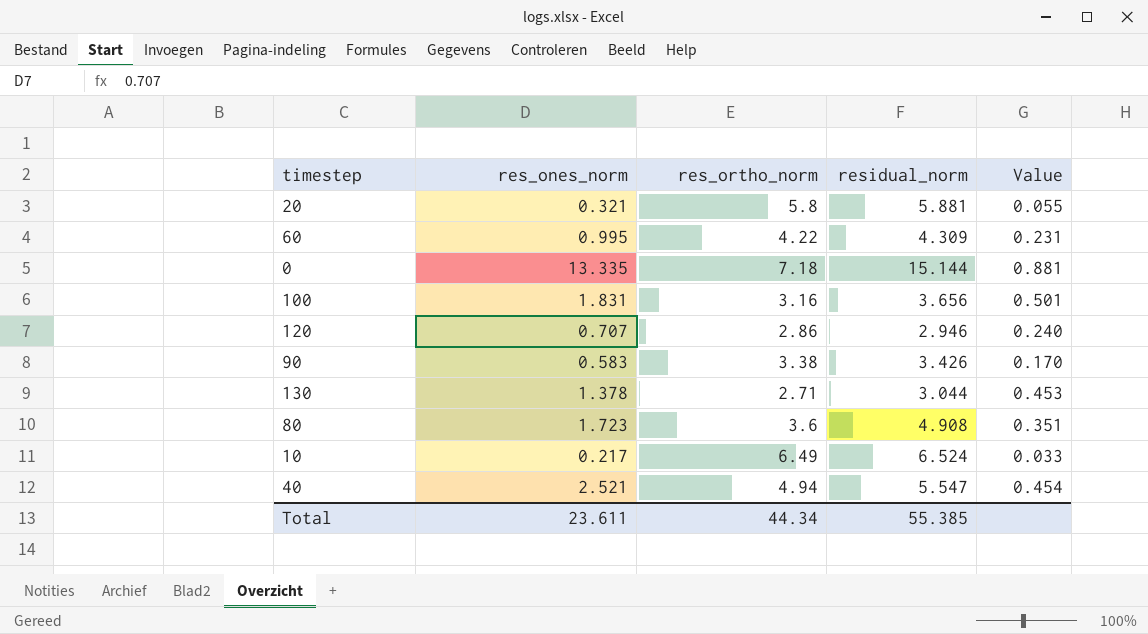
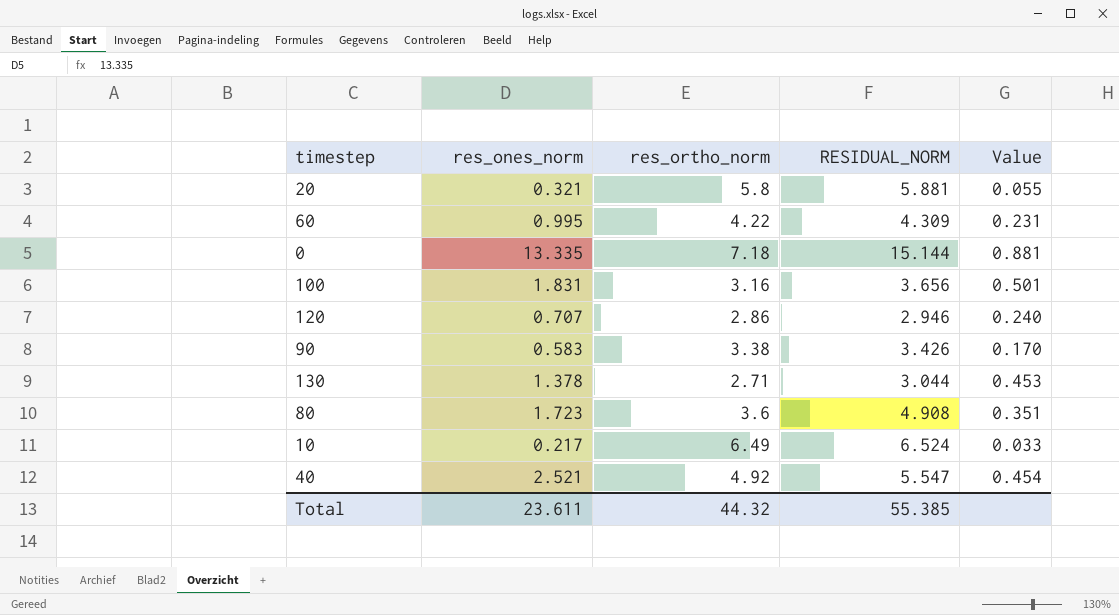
column name: residual_norm -> RESIDUAL_NORM
40 | res_ortho_norm: 4.94 -> 4.92
Total | res_ortho_norm: 44.34 -> 44.32

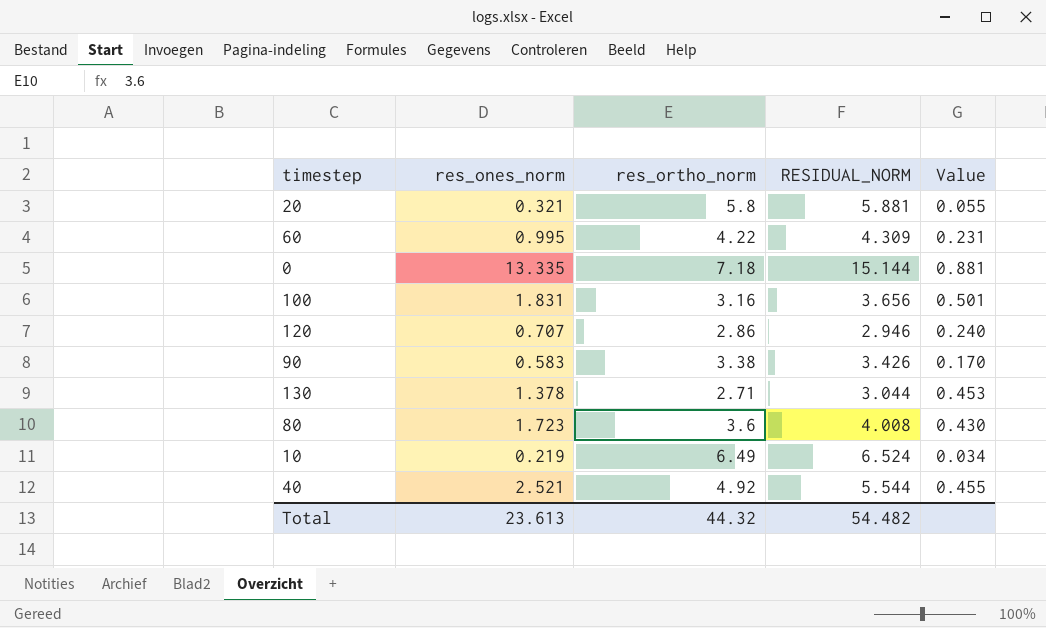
80 | RESIDUAL_NORM: 4.908 -> 4.008
80 | Value: 0.351 -> 0.430
10 | res_ones_norm: 0.217 -> 0.219
10 | Value: 0.033 -> 0.034
40 | RESIDUAL_NORM: 5.547 -> 5.544
40 | Value: 0.454 -> 0.455
Total | res_ones_norm: 23.611 -> 23.613
Total | RESIDUAL_NORM: 55.385 -> 54.482

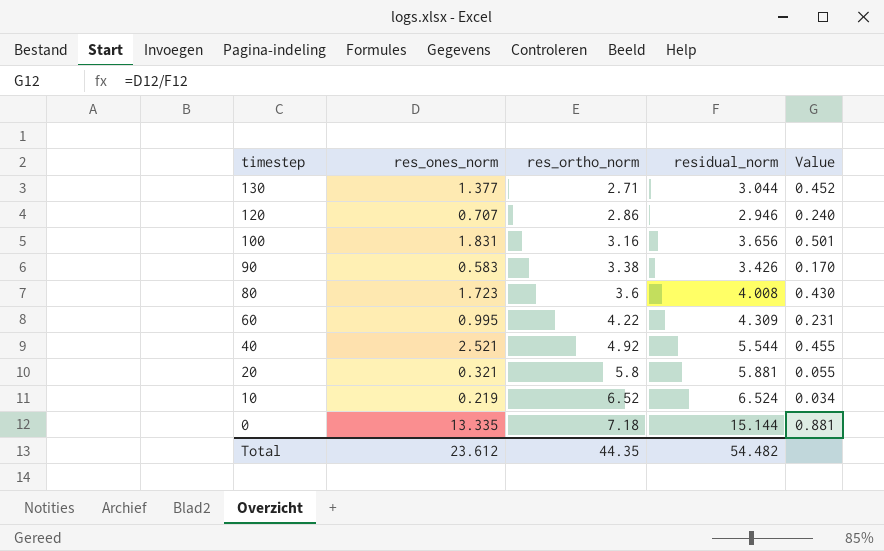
row order: none -> timestep descending
column name: RESIDUAL_NORM -> residual_norm
130 | res_ones_norm: 1.378 -> 1.377
130 | Value: 0.453 -> 0.452
10 | res_ortho_norm: 6.49 -> 6.52
Total | res_ones_norm: 23.613 -> 23.612
Total | res_ortho_norm: 44.32 -> 44.35

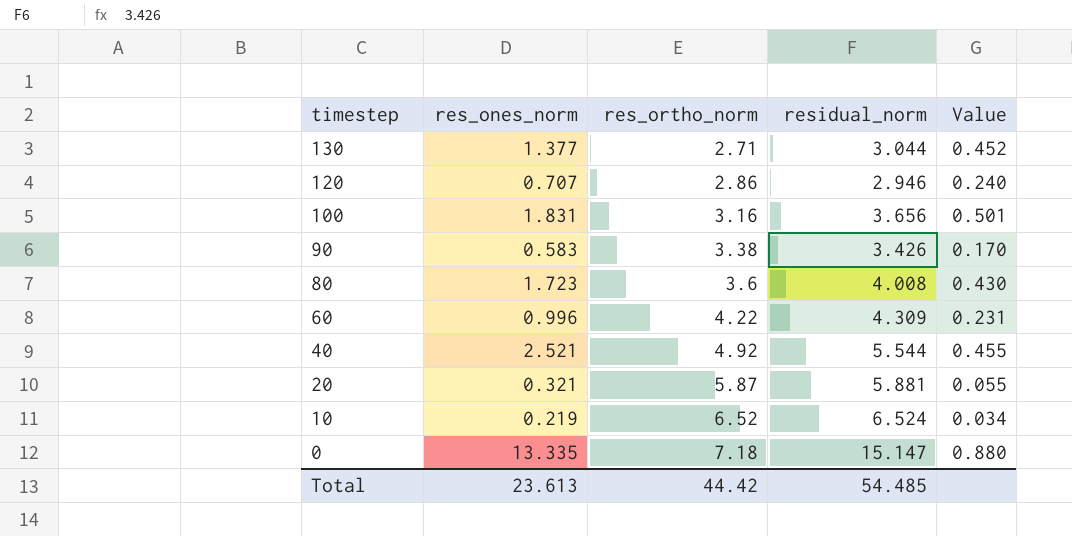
60 | res_ones_norm: 0.995 -> 0.996
20 | res_ortho_norm: 5.8 -> 5.87
0 | residual_norm: 15.144 -> 15.147
0 | Value: 0.881 -> 0.880
Total | res_ones_norm: 23.612 -> 23.613
Total | res_ortho_norm: 44.35 -> 44.42
Total | residual_norm: 54.482 -> 54.485

